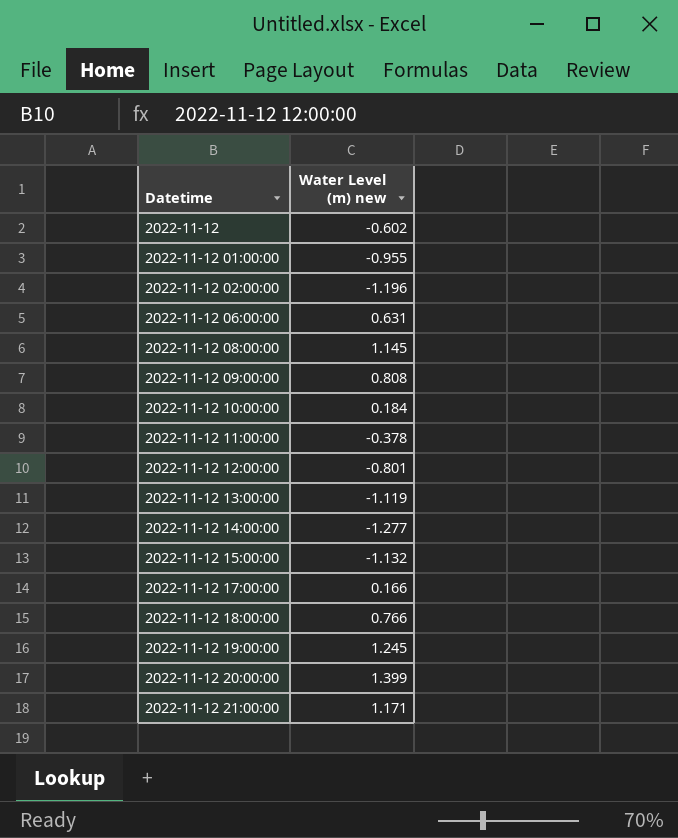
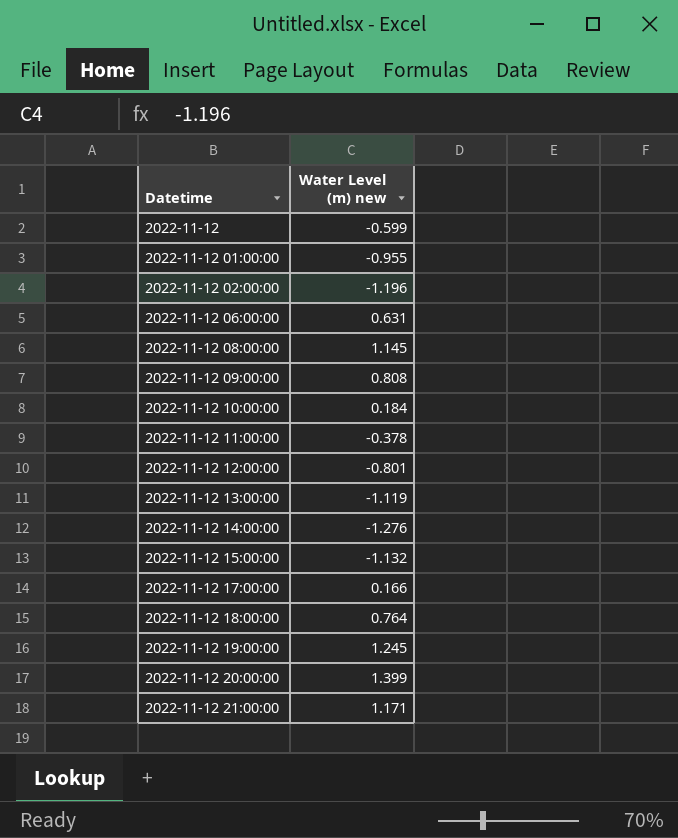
2022-11-12 | Water Level (m) new: -0.602 -> -0.599
2022-11-12 14:00:00 | Water Level (m) new: -1.277 -> -1.276
2022-11-12 18:00:00 | Water Level (m) new: 0.766 -> 0.764

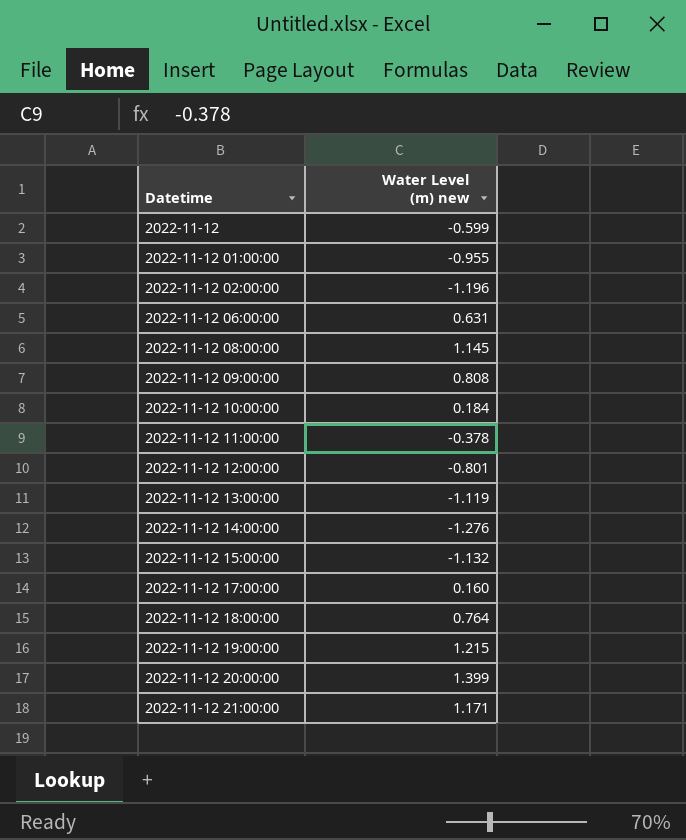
2022-11-12 17:00:00 | Water Level (m) new: 0.166 -> 0.160
2022-11-12 19:00:00 | Water Level (m) new: 1.245 -> 1.215

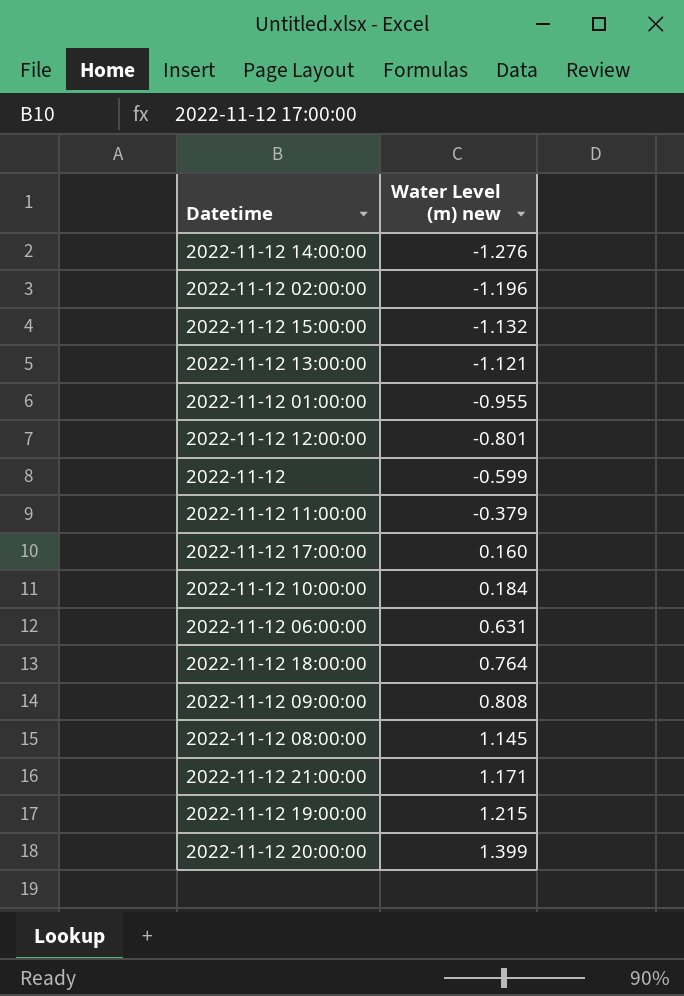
row order: Datetime ascending -> Water Level (m) new ascending
2022-11-12 13:00:00 | Water Level (m) new: -1.119 -> -1.121
2022-11-12 11:00:00 | Water Level (m) new: -0.378 -> -0.379

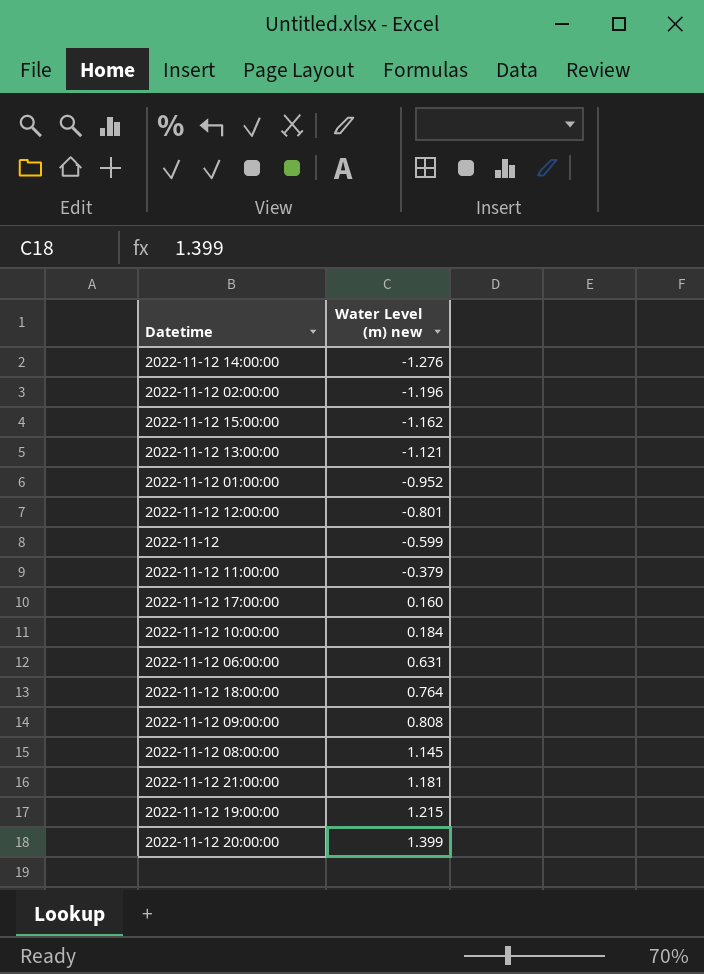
2022-11-12 15:00:00 | Water Level (m) new: -1.132 -> -1.162
2022-11-12 01:00:00 | Water Level (m) new: -0.955 -> -0.952
2022-11-12 21:00:00 | Water Level (m) new: 1.171 -> 1.181

